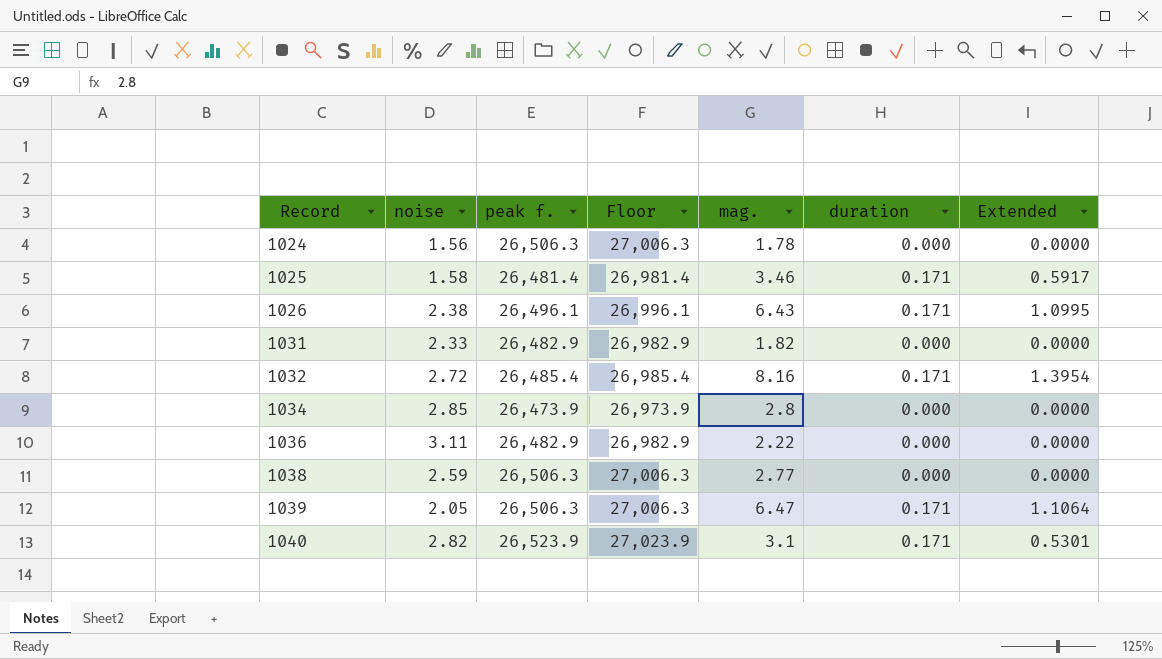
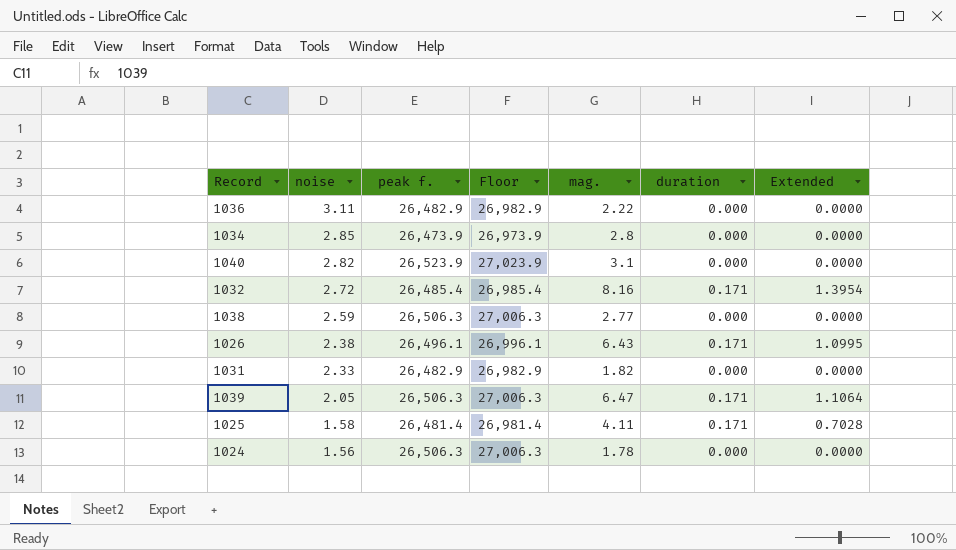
row order: Record ascending -> noise descending
1040 | duration: 0.171 -> 0.000
1040 | Extended: 0.5301 -> 0.0000
1025 | mag.: 3.46 -> 4.11
1025 | Extended: 0.5917 -> 0.7028

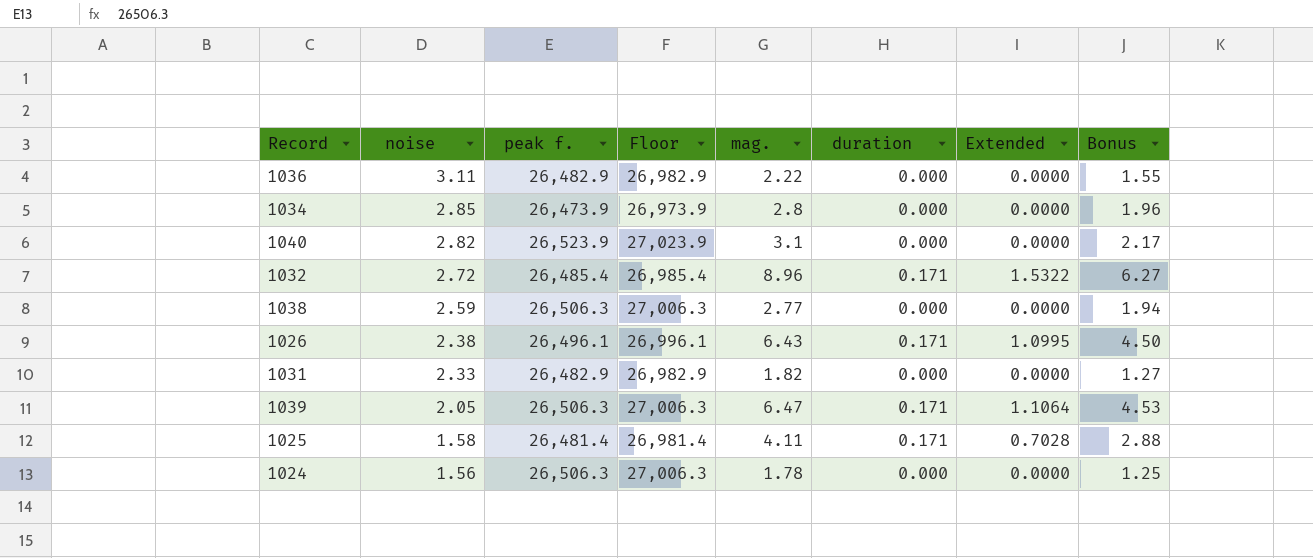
column Bonus | formula: none -> [mag.] * 0.7
1032 | mag.: 8.16 -> 8.96
1032 | Extended: 1.3954 -> 1.5322

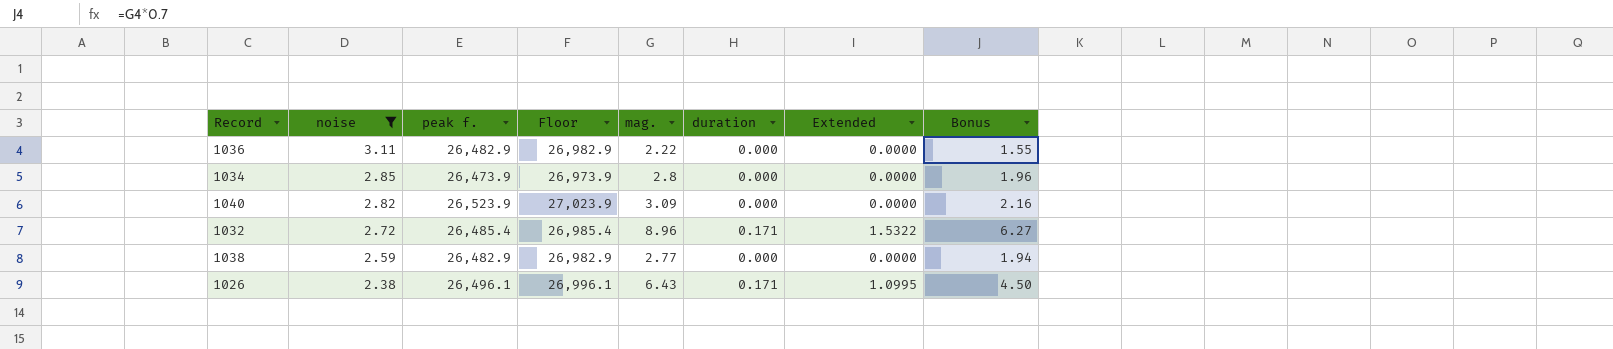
filter: none -> noise >= 2.38
1040 | mag.: 3.1 -> 3.09
1040 | Bonus: 2.17 -> 2.16
1038 | peak f.: 26,506.3 -> 26,482.9
1038 | Floor: 27,006.3 -> 26,982.9

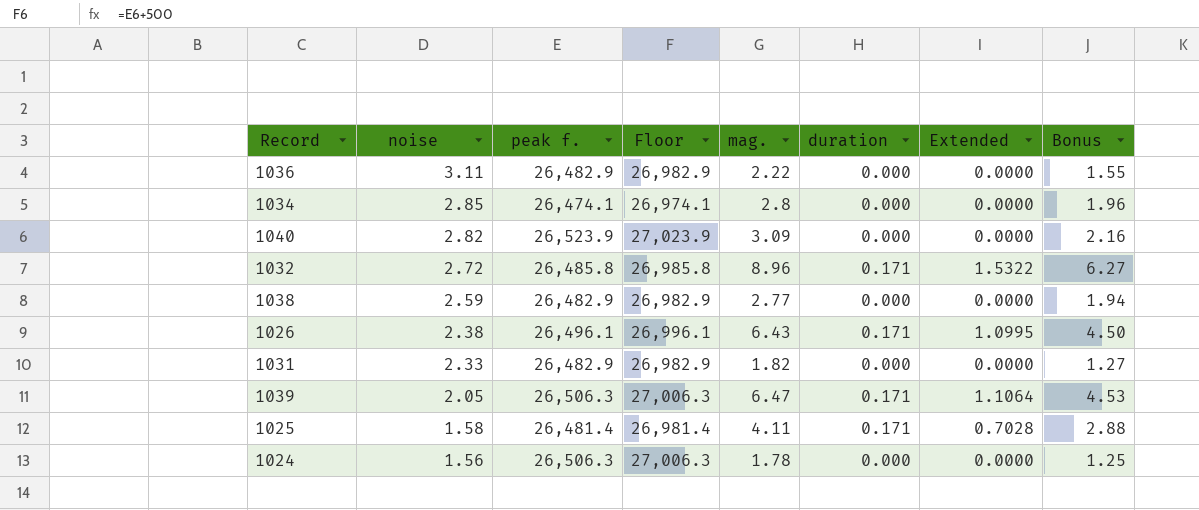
filter: noise >= 2.38 -> none
1034 | peak f.: 26,473.9 -> 26,474.1
1034 | Floor: 26,973.9 -> 26,974.1
1032 | peak f.: 26,485.4 -> 26,485.8
1032 | Floor: 26,985.4 -> 26,985.8

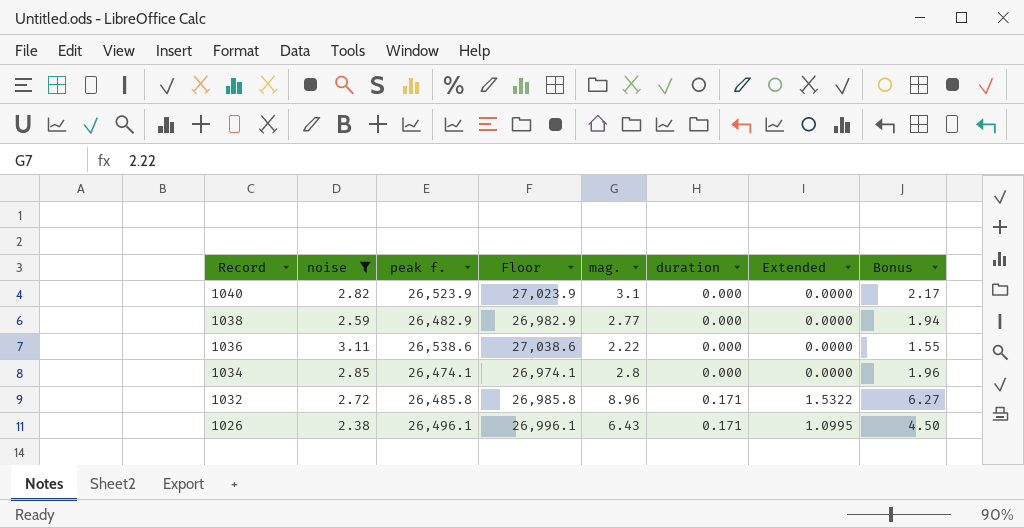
filter: none -> noise >= 2.38
row order: noise descending -> Record descending
1040 | mag.: 3.09 -> 3.1
1040 | Bonus: 2.16 -> 2.17
1036 | peak f.: 26,482.9 -> 26,538.6
1036 | Floor: 26,982.9 -> 27,038.6

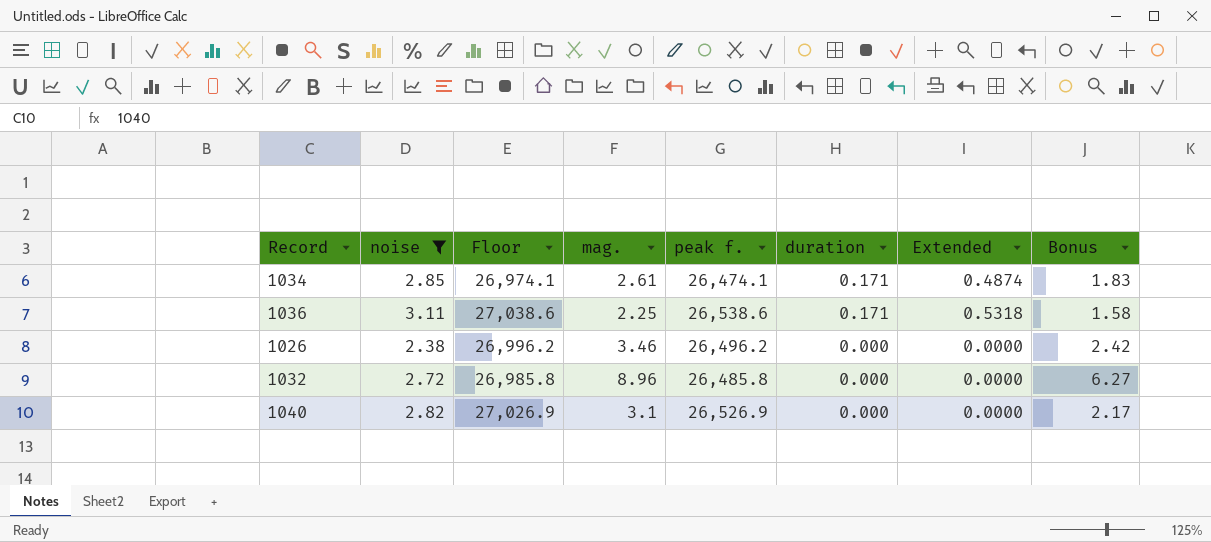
row order: Record descending -> duration descending
column peak f. | position: 3 -> 5
column Extended | formula: [mag.] * [duration] -> [noise] * [duration]
row 1038: 2.59 | 26,482.9 | 26,982.9 | 2.77 | 0.000 | 0.0000 | 1.94 -> none
1034 | mag.: 2.8 -> 2.61
1034 | duration: 0.000 -> 0.171
1034 | Bonus: 1.96 -> 1.83
1036 | mag.: 2.22 -> 2.25
1036 | duration: 0.000 -> 0.171
1036 | Bonus: 1.55 -> 1.58
1026 | Floor: 26,996.1 -> 26,996.2
1026 | mag.: 6.43 -> 3.46
1026 | peak f.: 26,496.1 -> 26,496.2
1026 | duration: 0.171 -> 0.000
1026 | Bonus: 4.50 -> 2.42
1032 | duration: 0.171 -> 0.000
1040 | Floor: 27,023.9 -> 27,026.9
1040 | peak f.: 26,523.9 -> 26,526.9

